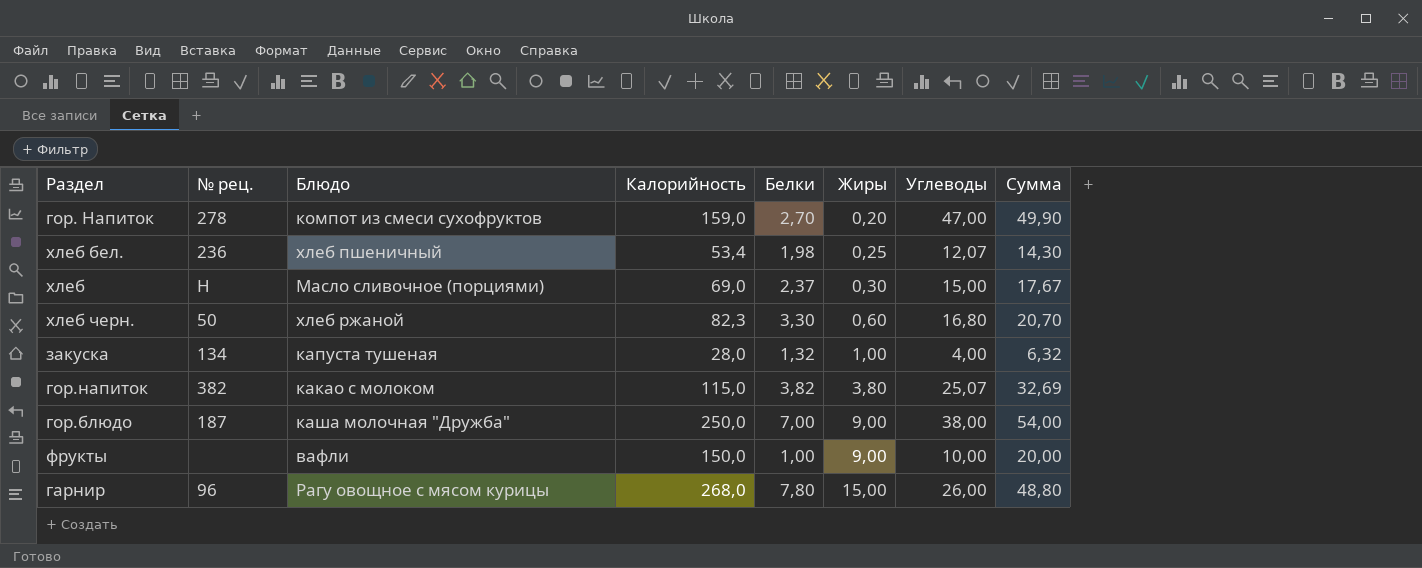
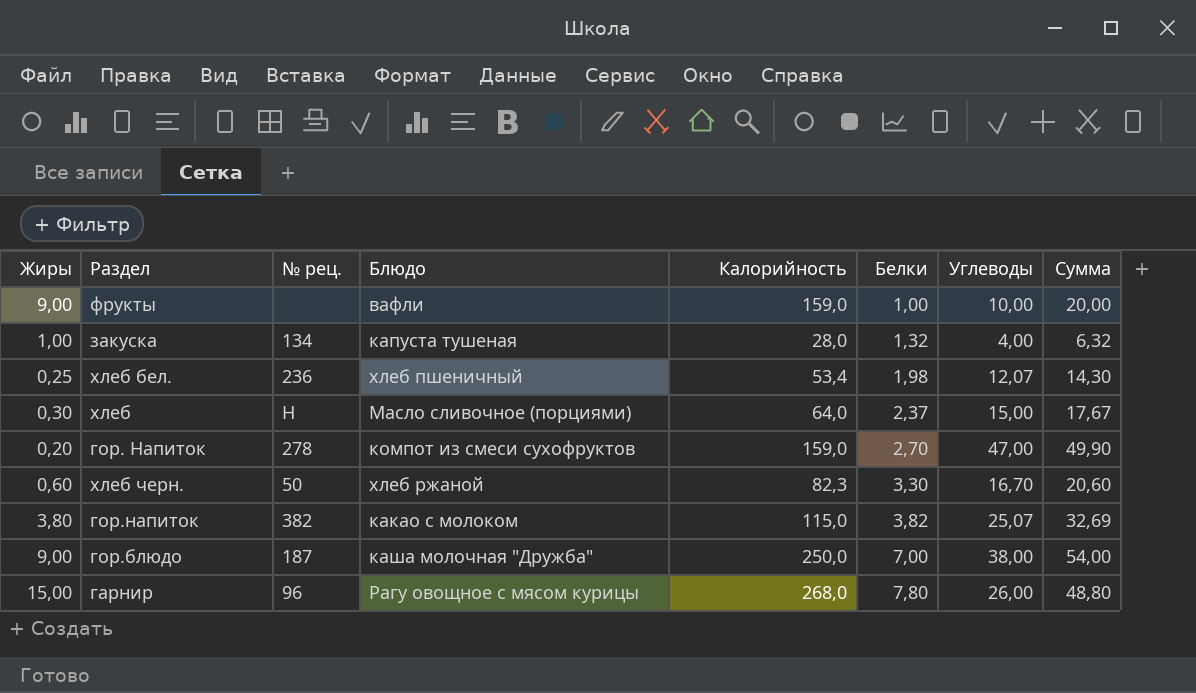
row order: Жиры ascending -> Белки ascending
column Жиры | position: 6 -> 1
фрукты | Калорийность: 150,0 -> 159,0
хлеб | Калорийность: 69,0 -> 64,0
хлеб черн. | Углеводы: 16,80 -> 16,70
хлеб черн. | Сумма: 20,70 -> 20,60

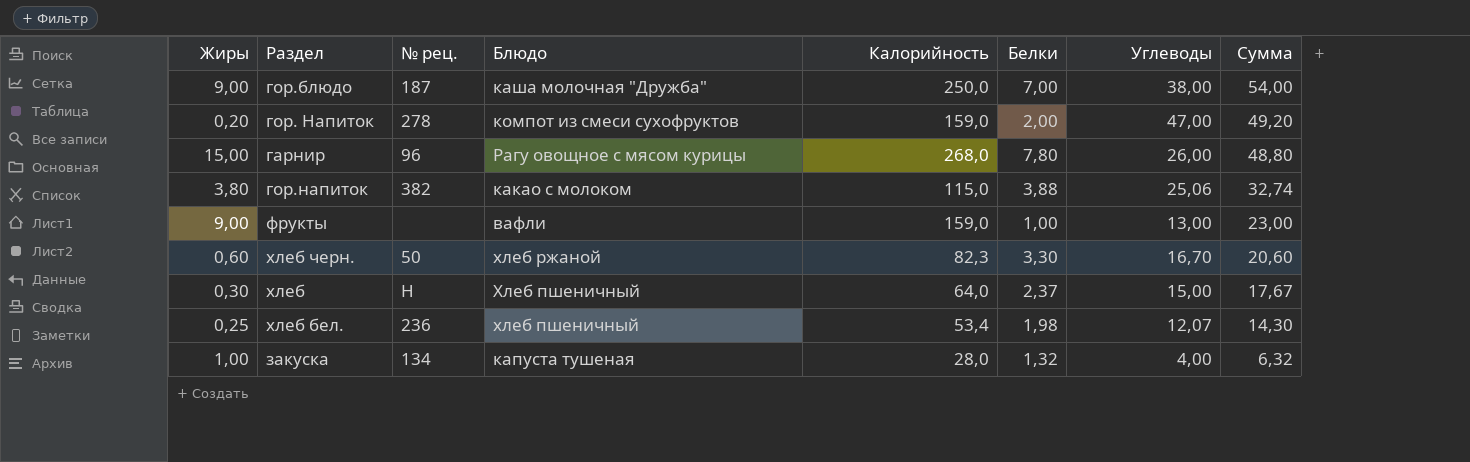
row order: Белки ascending -> Сумма descending
гор. Напиток | Белки: 2,70 -> 2,00
гор. Напиток | Сумма: 49,90 -> 49,20
гор.напиток | Белки: 3,82 -> 3,88
гор.напиток | Углеводы: 25,07 -> 25,06
гор.напиток | Сумма: 32,69 -> 32,74
фрукты | Углеводы: 10,00 -> 13,00
фрукты | Сумма: 20,00 -> 23,00
хлеб | Блюдо: Масло сливочное (порциями) -> Хлеб пшеничный

